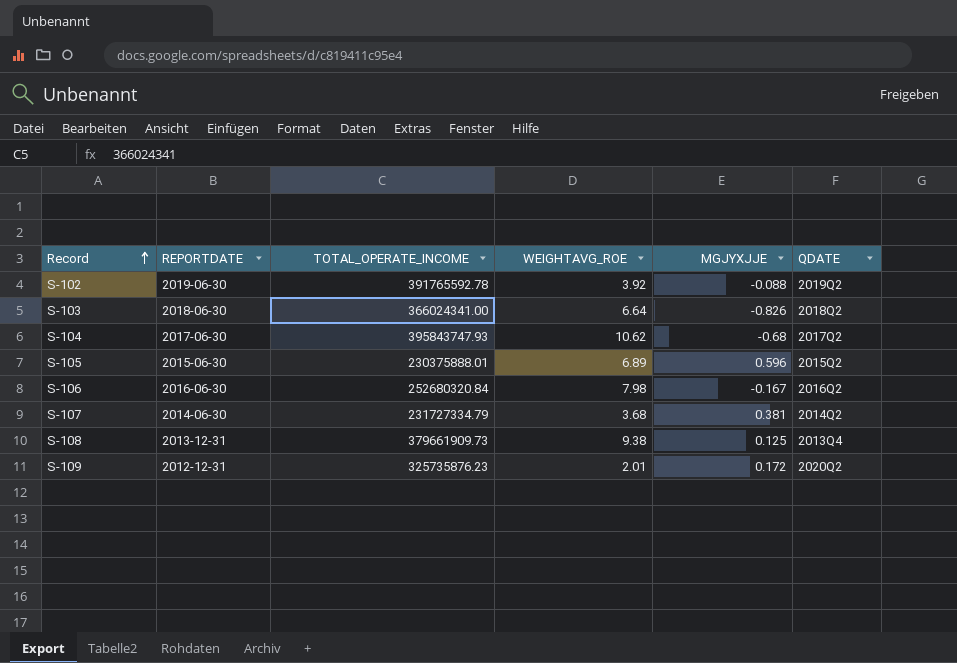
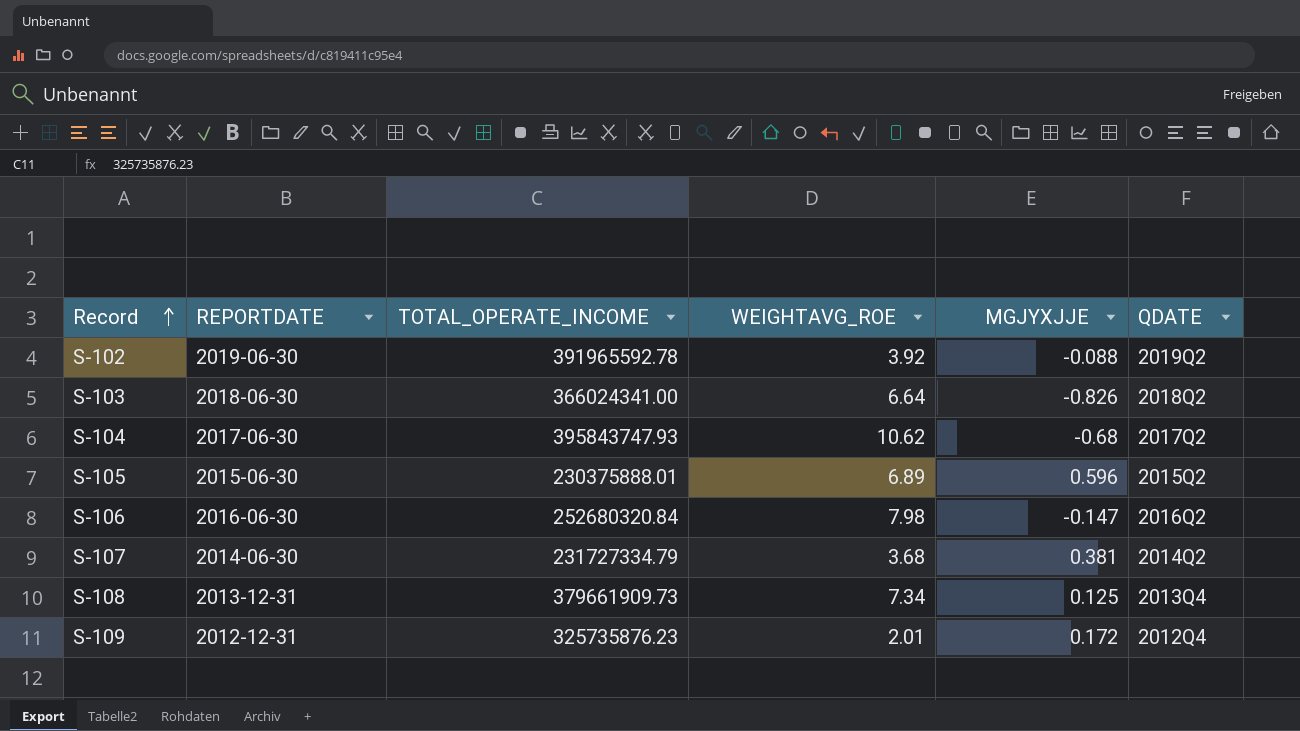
S-102 | TOTAL_OPERATE_INCOME: 391765592.78 -> 391965592.78
S-106 | MGJYXJJE: -0.167 -> -0.147
S-108 | WEIGHTAVG_ROE: 9.38 -> 7.34
S-109 | QDATE: 2020Q2 -> 2012Q4

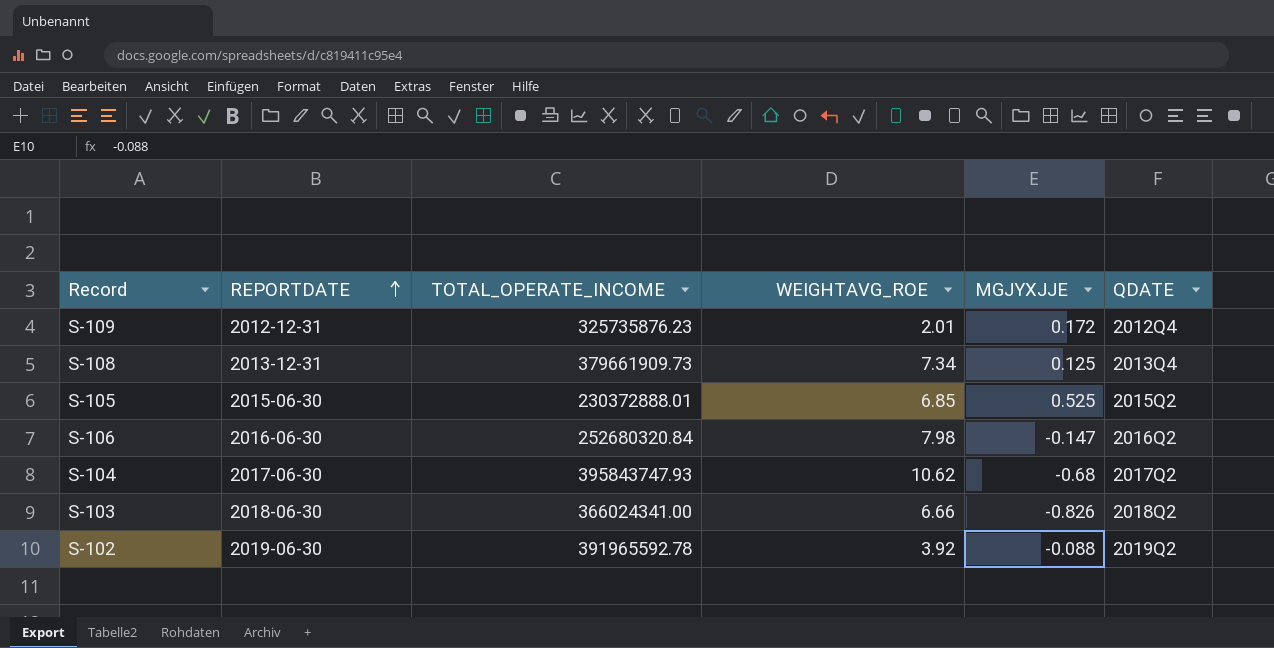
row order: Record ascending -> REPORTDATE ascending
row S-107: 2014-06-30 | 231727334.79 | 3.68 | 0.381 | 2014Q2 -> none
S-105 | TOTAL_OPERATE_INCOME: 230375888.01 -> 230372888.01
S-105 | WEIGHTAVG_ROE: 6.89 -> 6.85
S-105 | MGJYXJJE: 0.596 -> 0.525
S-103 | WEIGHTAVG_ROE: 6.64 -> 6.66

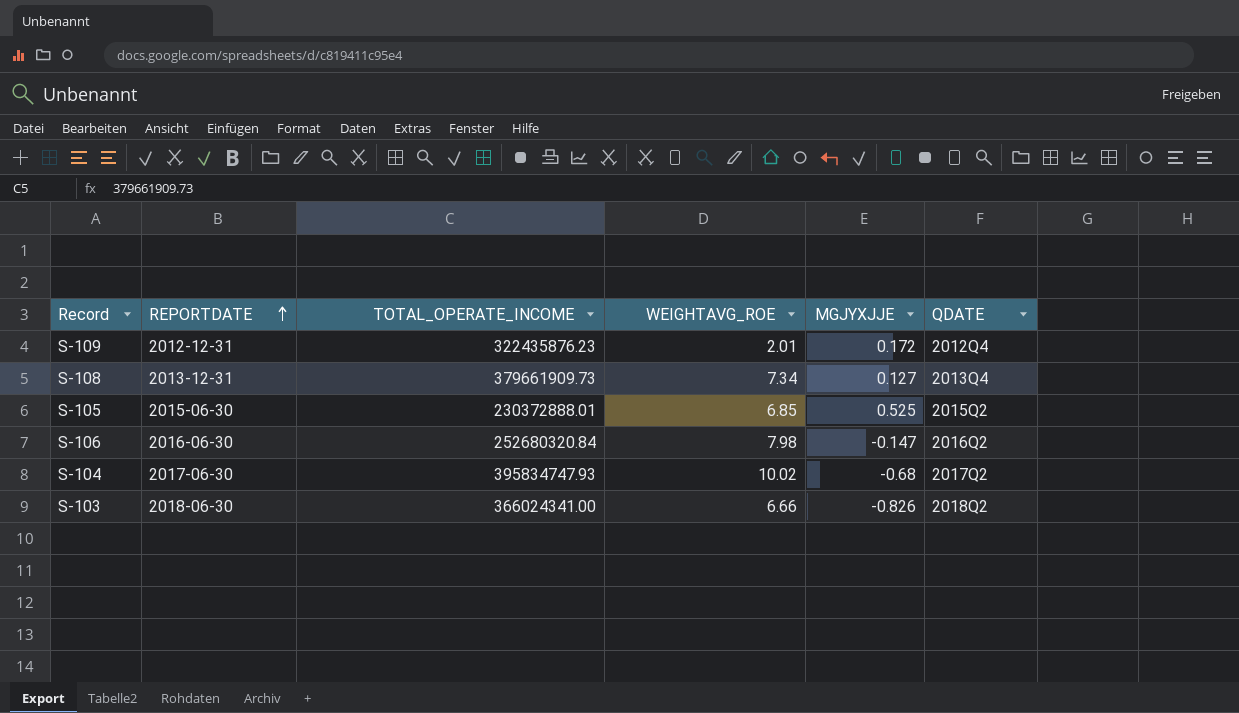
row S-102: 2019-06-30 | 391965592.78 | 3.92 | -0.088 | 2019Q2 -> none
S-109 | TOTAL_OPERATE_INCOME: 325735876.23 -> 322435876.23
S-108 | MGJYXJJE: 0.125 -> 0.127
S-104 | TOTAL_OPERATE_INCOME: 395843747.93 -> 395834747.93
S-104 | WEIGHTAVG_ROE: 10.62 -> 10.02

